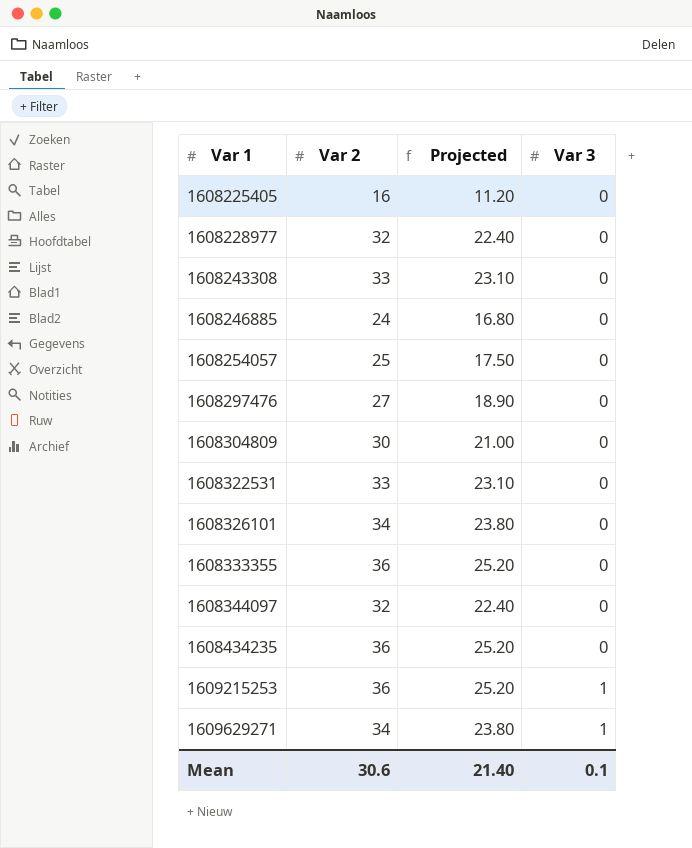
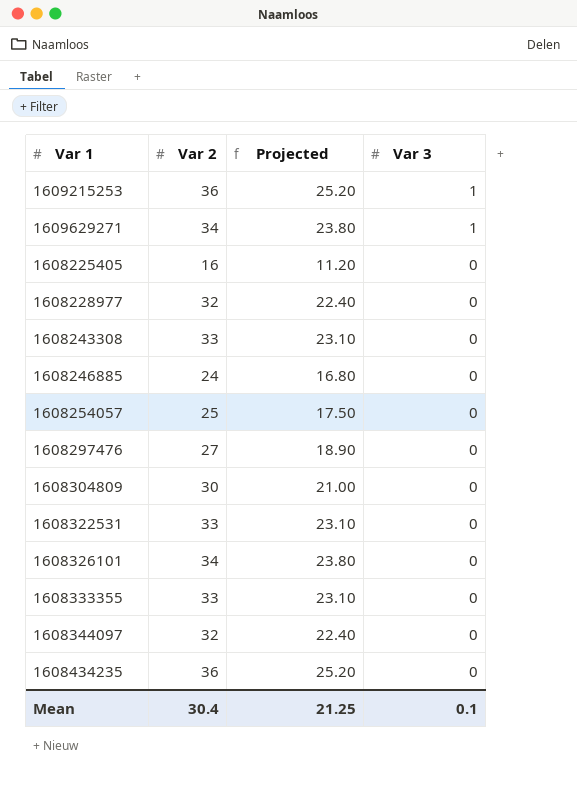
row order: Var 1 ascending -> Var 3 descending
1608333355 | Var 2: 36 -> 33
1608333355 | Projected: 25.20 -> 23.10
Mean | Var 2: 30.6 -> 30.4
Mean | Projected: 21.40 -> 21.25

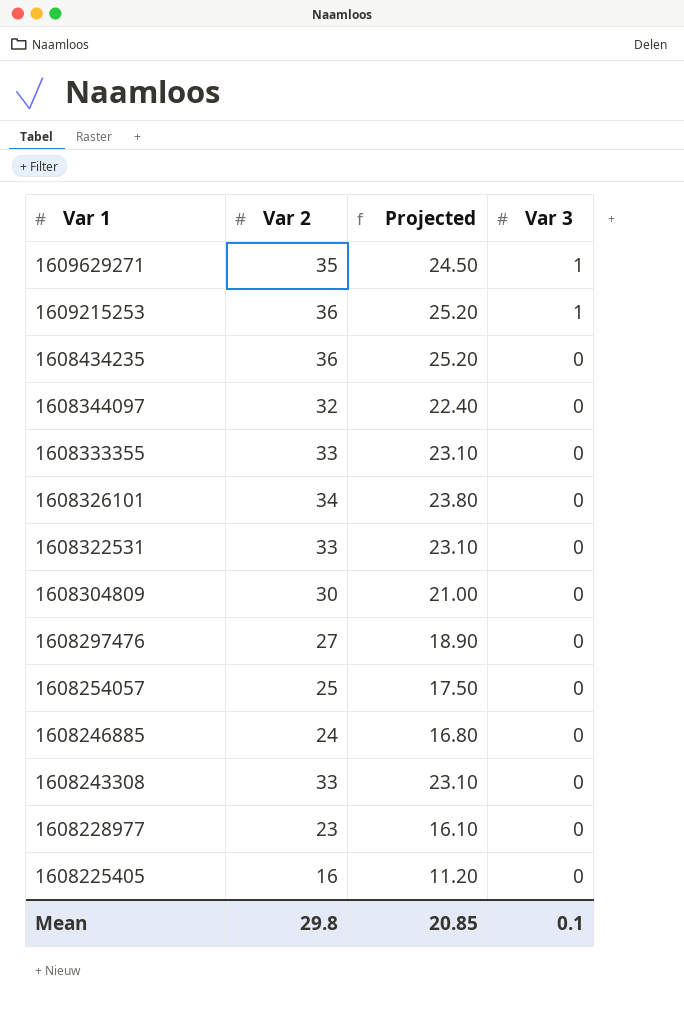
row order: Var 3 descending -> Var 1 descending
1609629271 | Var 2: 34 -> 35
1609629271 | Projected: 23.80 -> 24.50
1608228977 | Var 2: 32 -> 23
1608228977 | Projected: 22.40 -> 16.10
Mean | Var 2: 30.4 -> 29.8
Mean | Projected: 21.25 -> 20.85

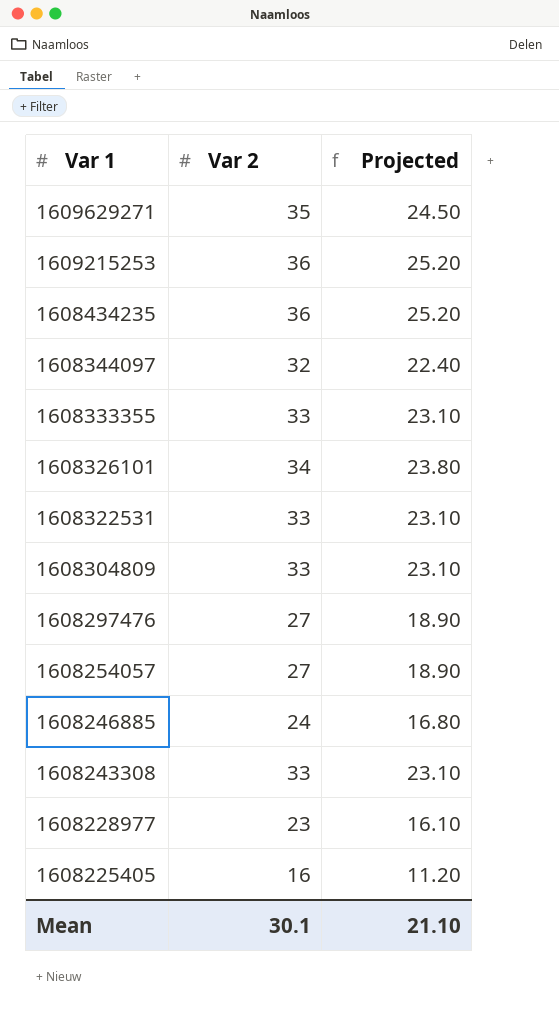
column Var 3 | position: 4 -> none
1608304809 | Var 2: 30 -> 33
1608304809 | Projected: 21.00 -> 23.10
1608254057 | Var 2: 25 -> 27
1608254057 | Projected: 17.50 -> 18.90
Mean | Var 2: 29.8 -> 30.1
Mean | Projected: 20.85 -> 21.10

